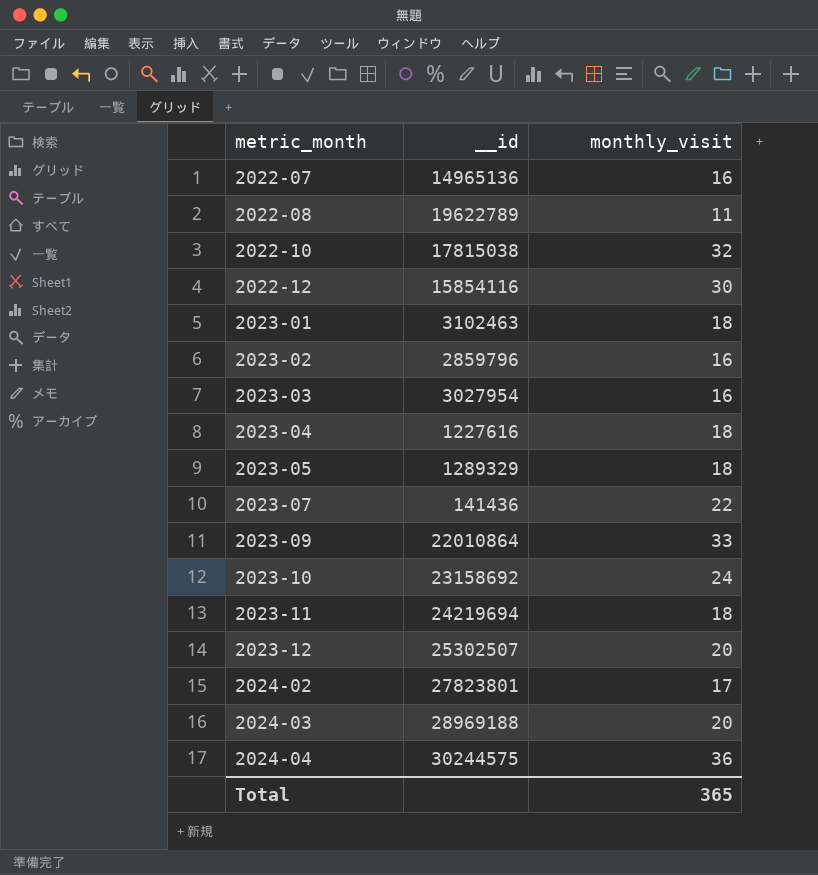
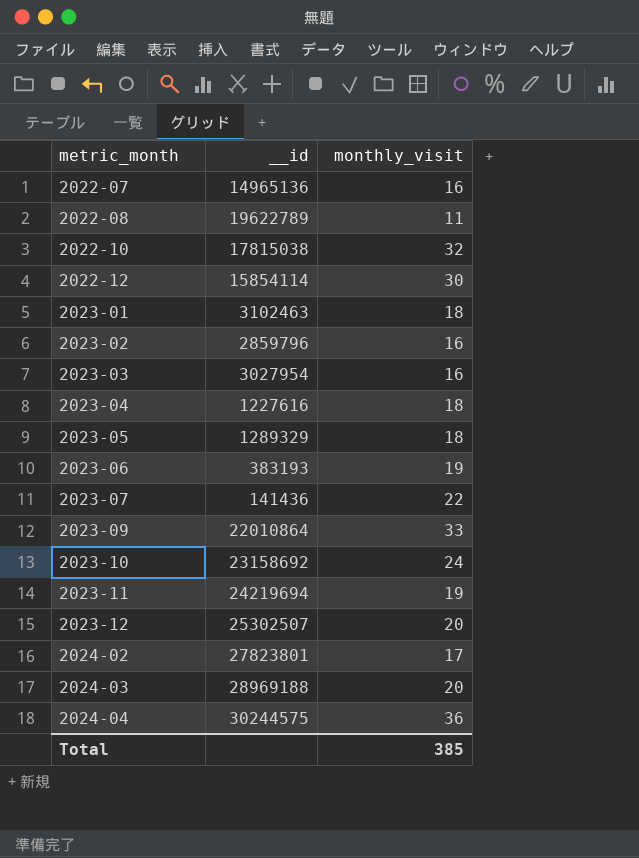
2022-12 | __id: 15854116 -> 15854114
row 2023-06: none -> 383193 | 19
2023-11 | monthly_visit: 18 -> 19
Total | monthly_visit: 365 -> 385

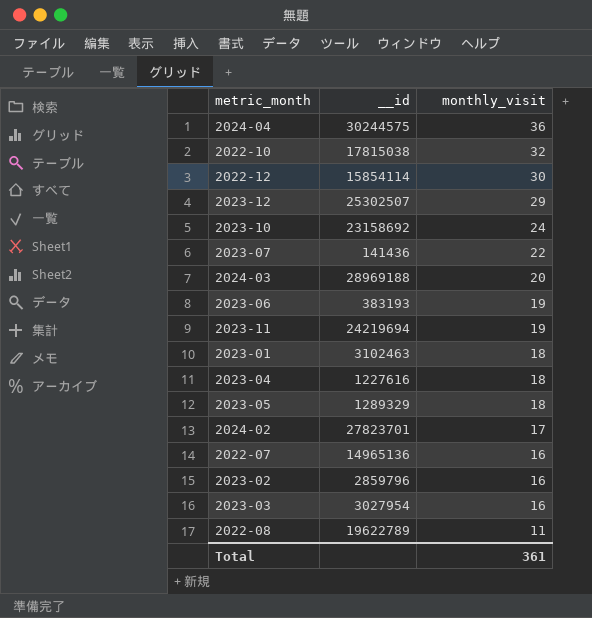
row order: metric_month ascending -> monthly_visit descending
row 2023-09: 22010864 | 33 -> none
2023-12 | monthly_visit: 20 -> 29
2024-02 | __id: 27823801 -> 27823701
Total | monthly_visit: 385 -> 361

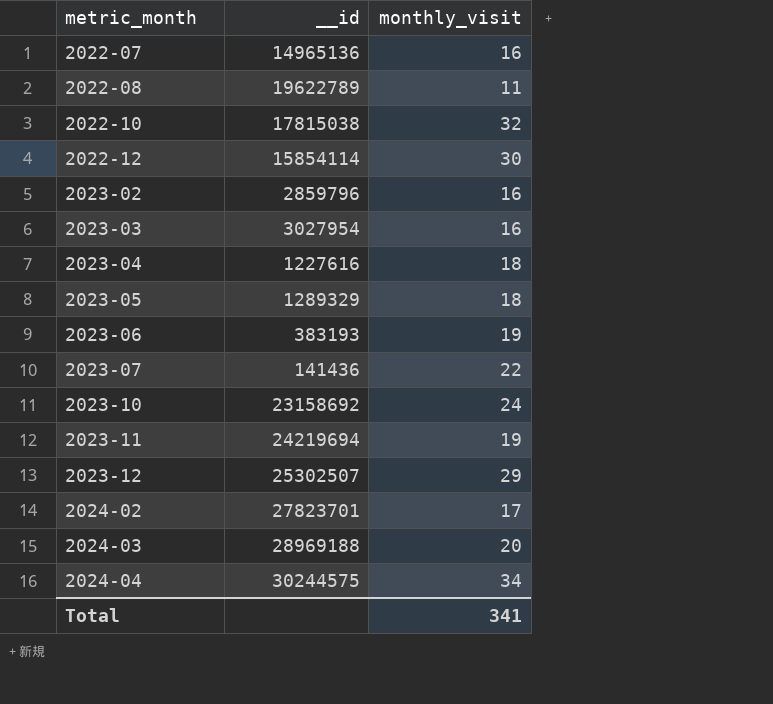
row order: monthly_visit descending -> metric_month ascending
row 2023-01: 3102463 | 18 -> none
2024-04 | monthly_visit: 36 -> 34
Total | monthly_visit: 361 -> 341

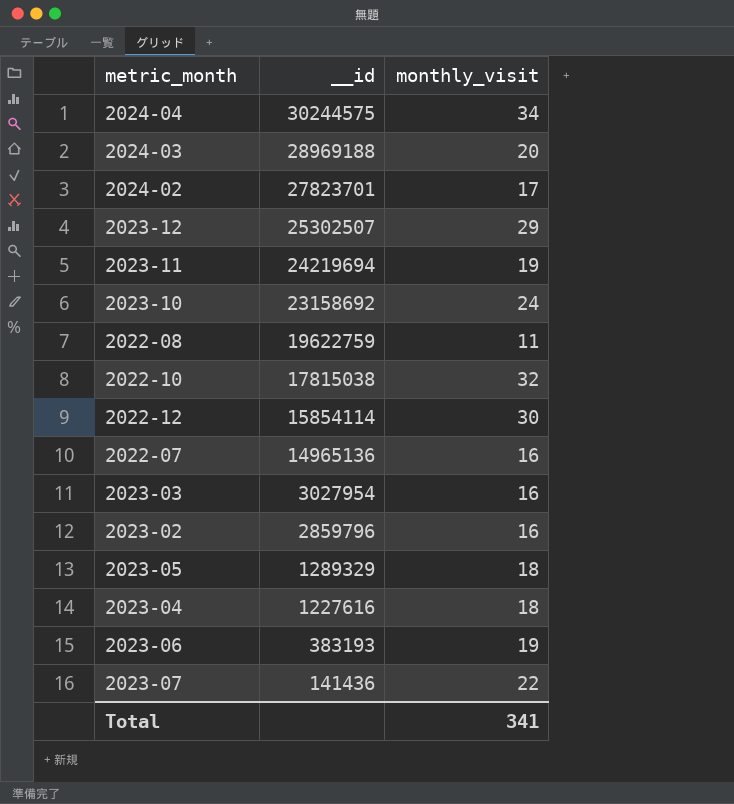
row order: metric_month ascending -> __id descending
2022-08 | __id: 19622789 -> 19622759

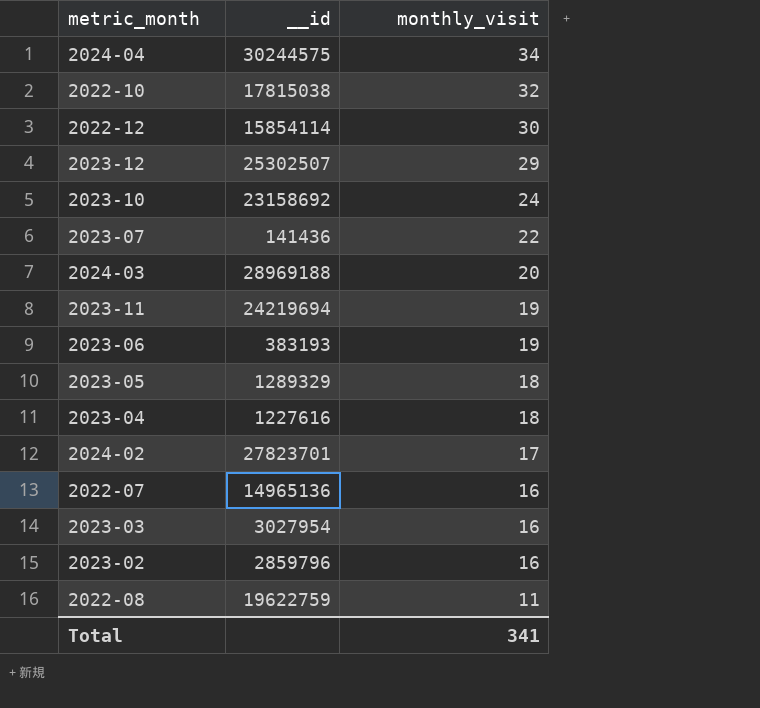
row order: __id descending -> monthly_visit descending

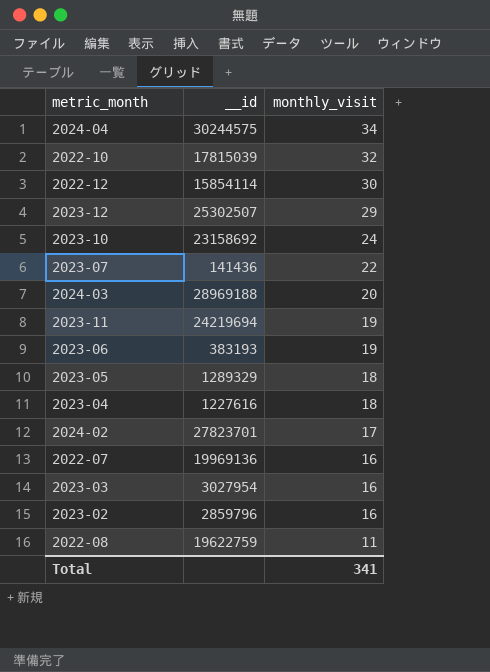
2022-10 | __id: 17815038 -> 17815039
2022-07 | __id: 14965136 -> 19969136

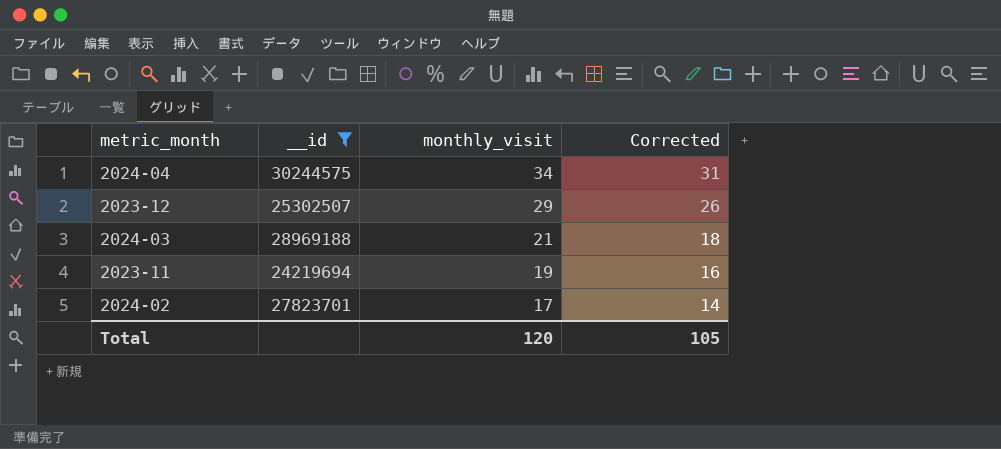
filter: none -> __id >= 24219694
column Corrected | formula: none -> [monthly_visit] - 3
2024-03 | monthly_visit: 20 -> 21
Total | monthly_visit: 341 -> 120

